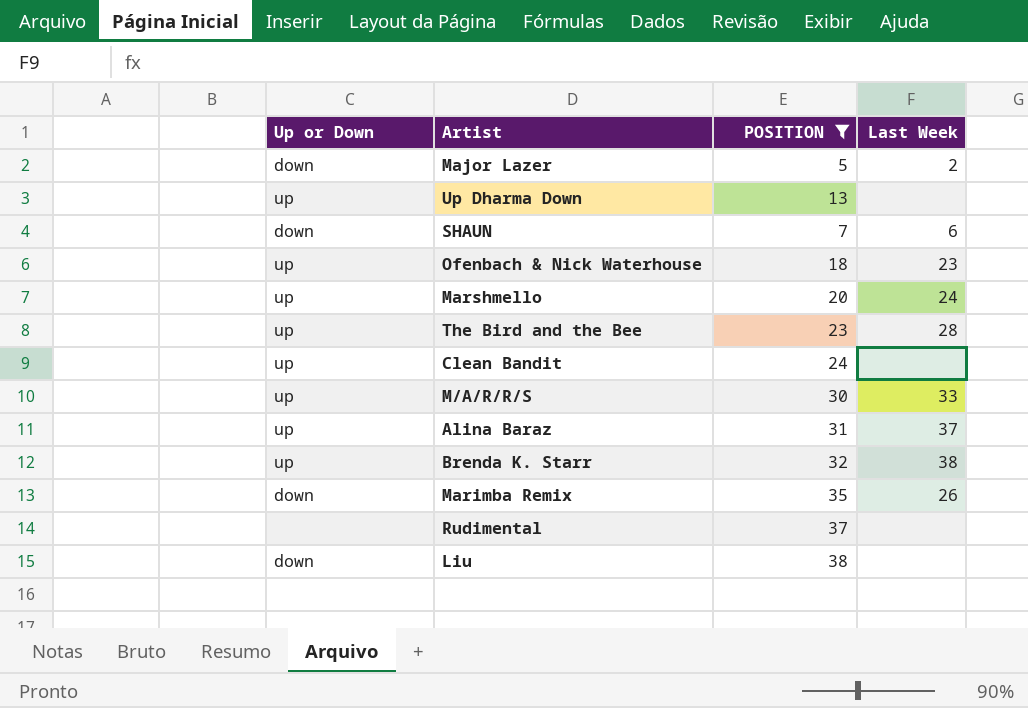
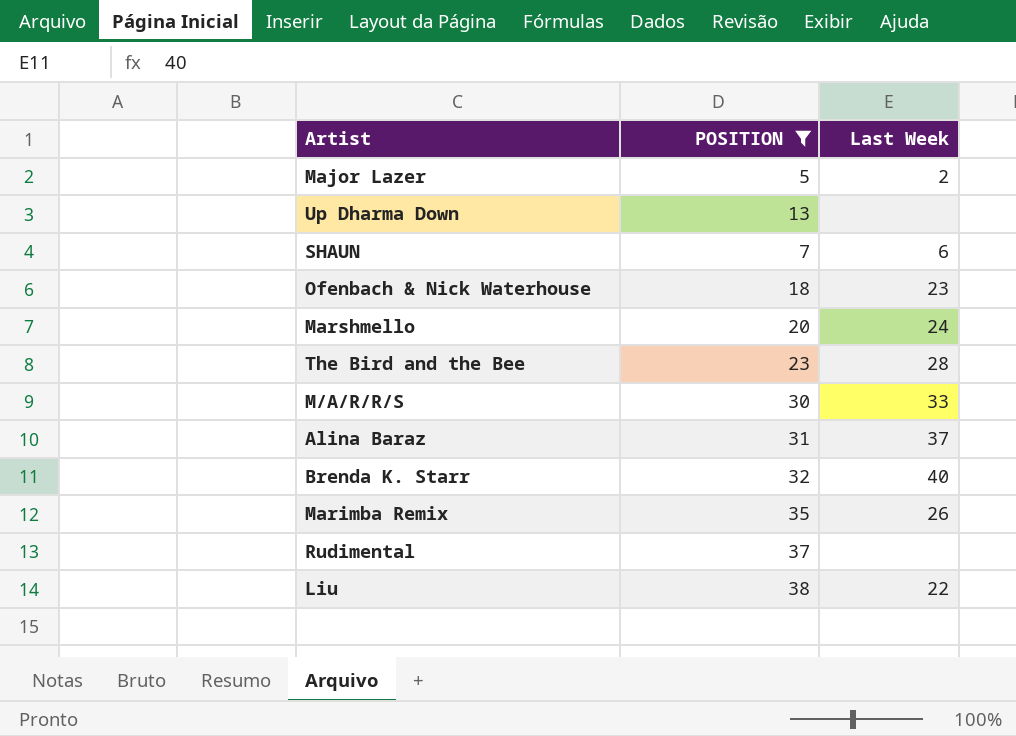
column Up or Down | position: 1 -> none
row Clean Bandit: up | 24 | none -> none
Brenda K. Starr | Last Week: 38 -> 40
Liu | Last Week: none -> 22

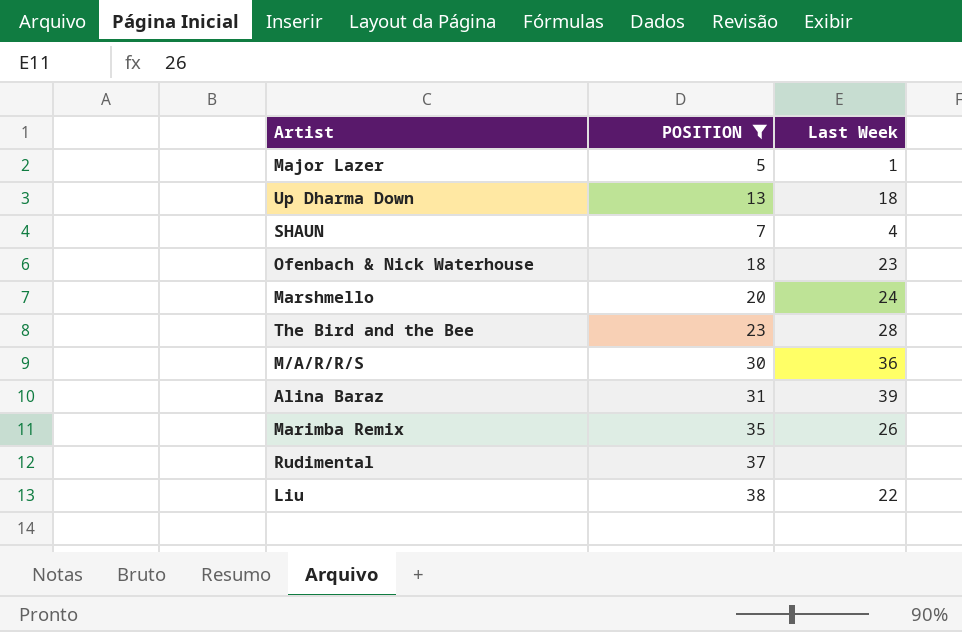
row Brenda K. Starr: 32 | 40 -> none
Major Lazer | Last Week: 2 -> 1
Up Dharma Down | Last Week: none -> 18
SHAUN | Last Week: 6 -> 4
M/A/R/R/S | Last Week: 33 -> 36
Alina Baraz | Last Week: 37 -> 39

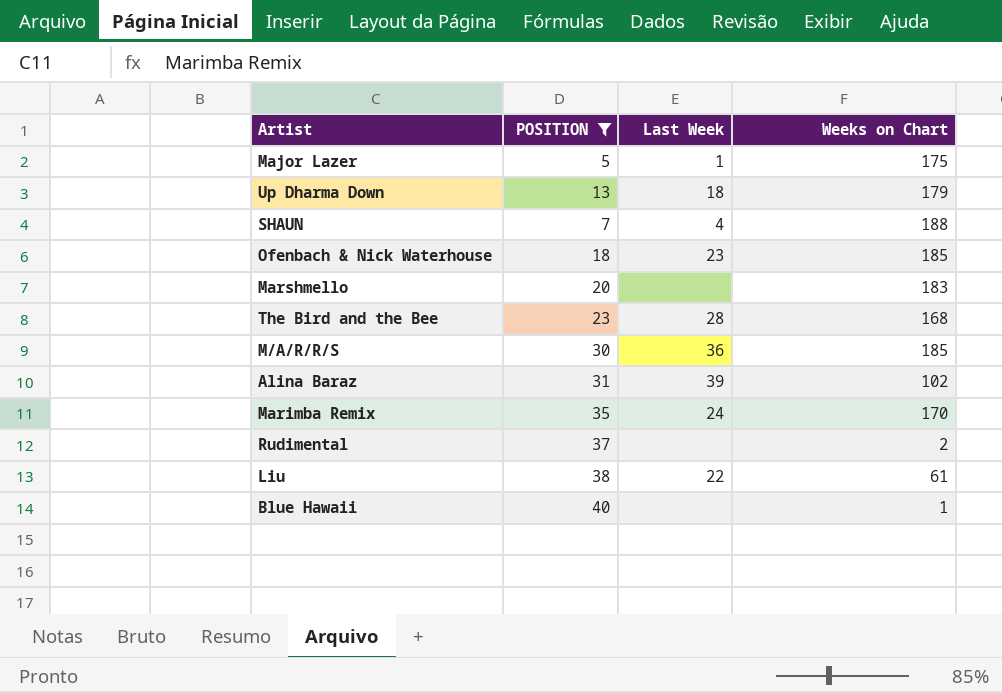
column Weeks on Chart | position: none -> 4
Marshmello | Last Week: 24 -> none
Marimba Remix | Last Week: 26 -> 24
row Blue Hawaii: none -> 40 | none | 1

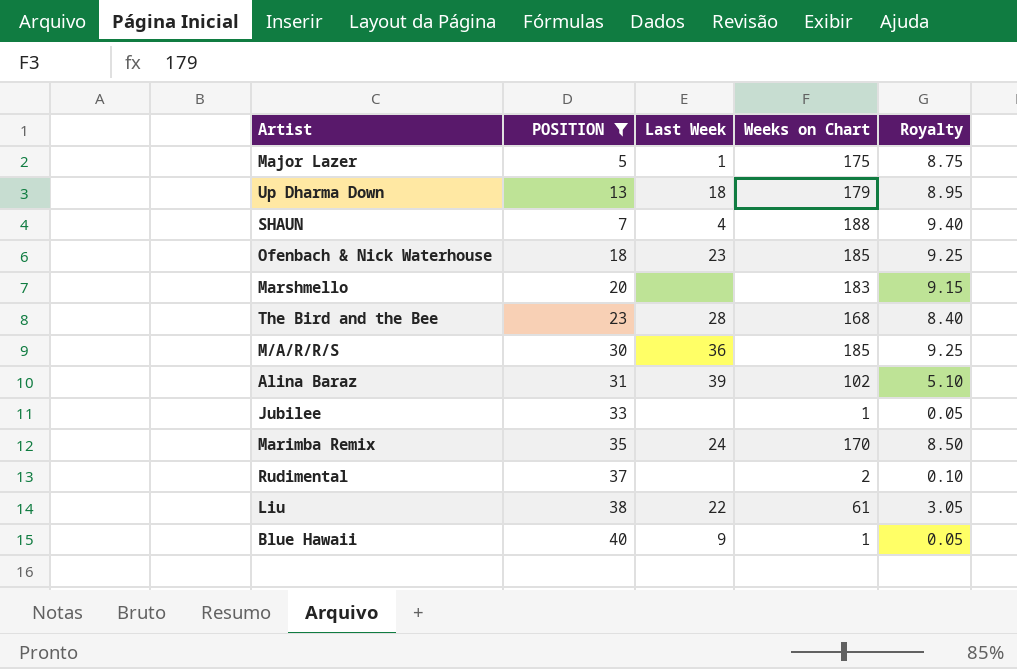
column Royalty | formula: none -> [Weeks on Chart] * 0.05
row Jubilee: none -> 33 | none | 1 | 0.05
Blue Hawaii | Last Week: none -> 9

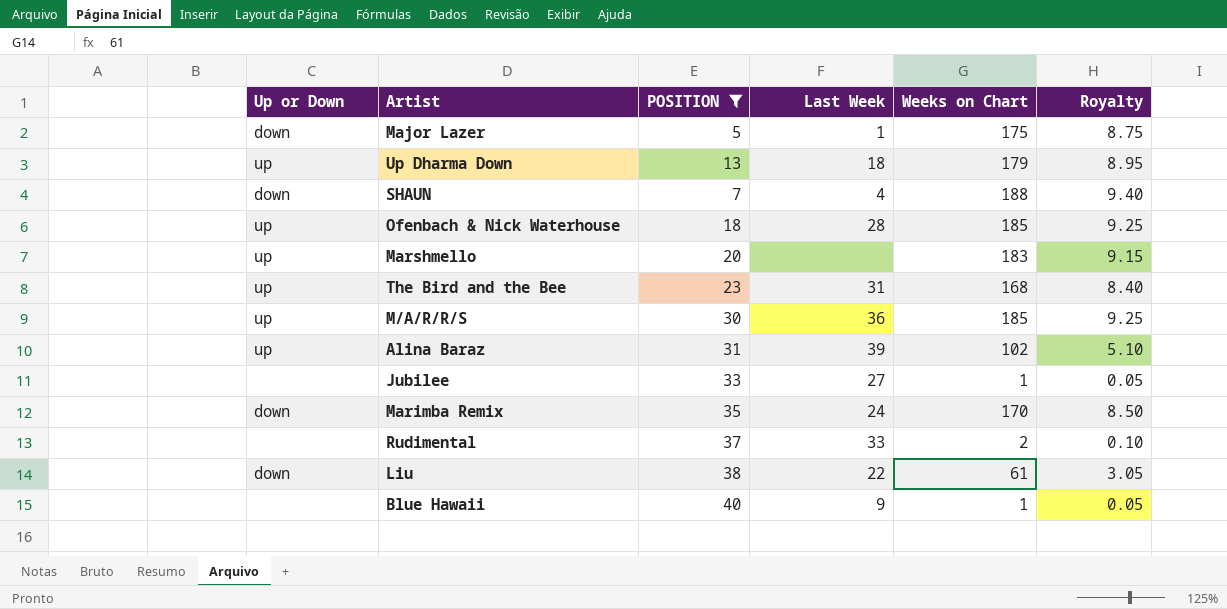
column Up or Down | position: none -> 1
Ofenbach & Nick Waterhouse | Last Week: 23 -> 28
The Bird and the Bee | Last Week: 28 -> 31
Jubilee | Last Week: none -> 27
Rudimental | Last Week: none -> 33

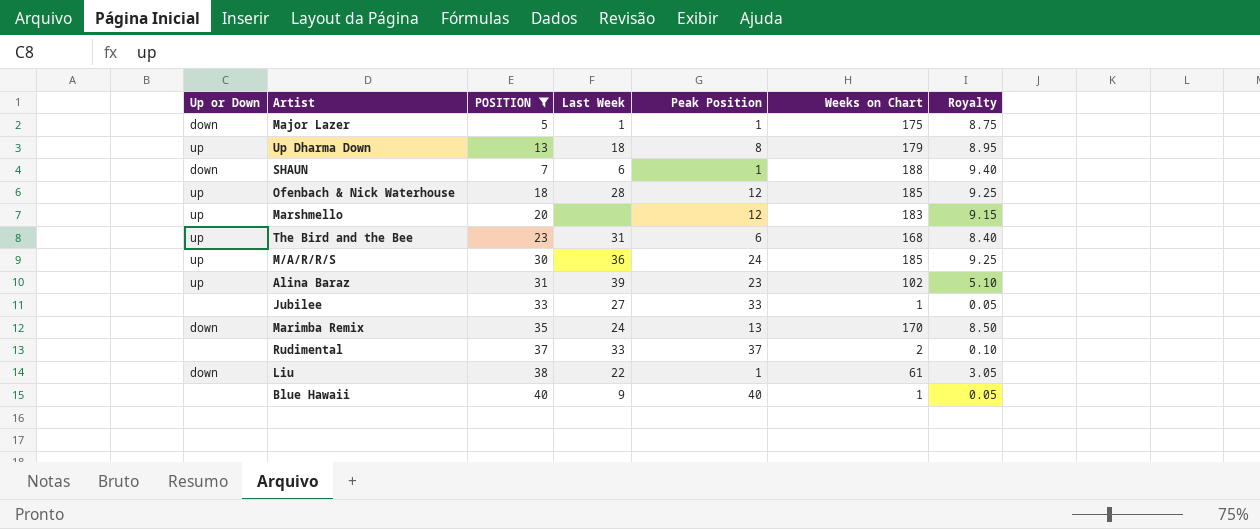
column Peak Position | position: none -> 5
SHAUN | Last Week: 4 -> 6

